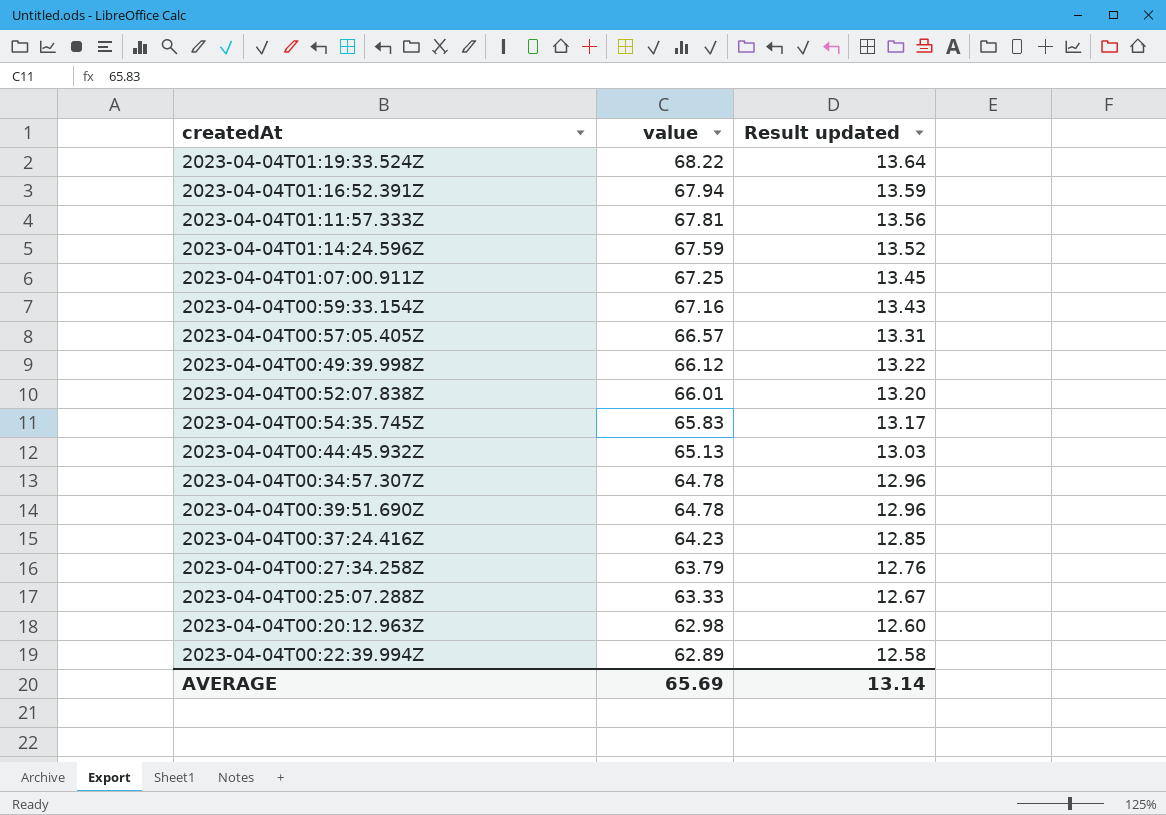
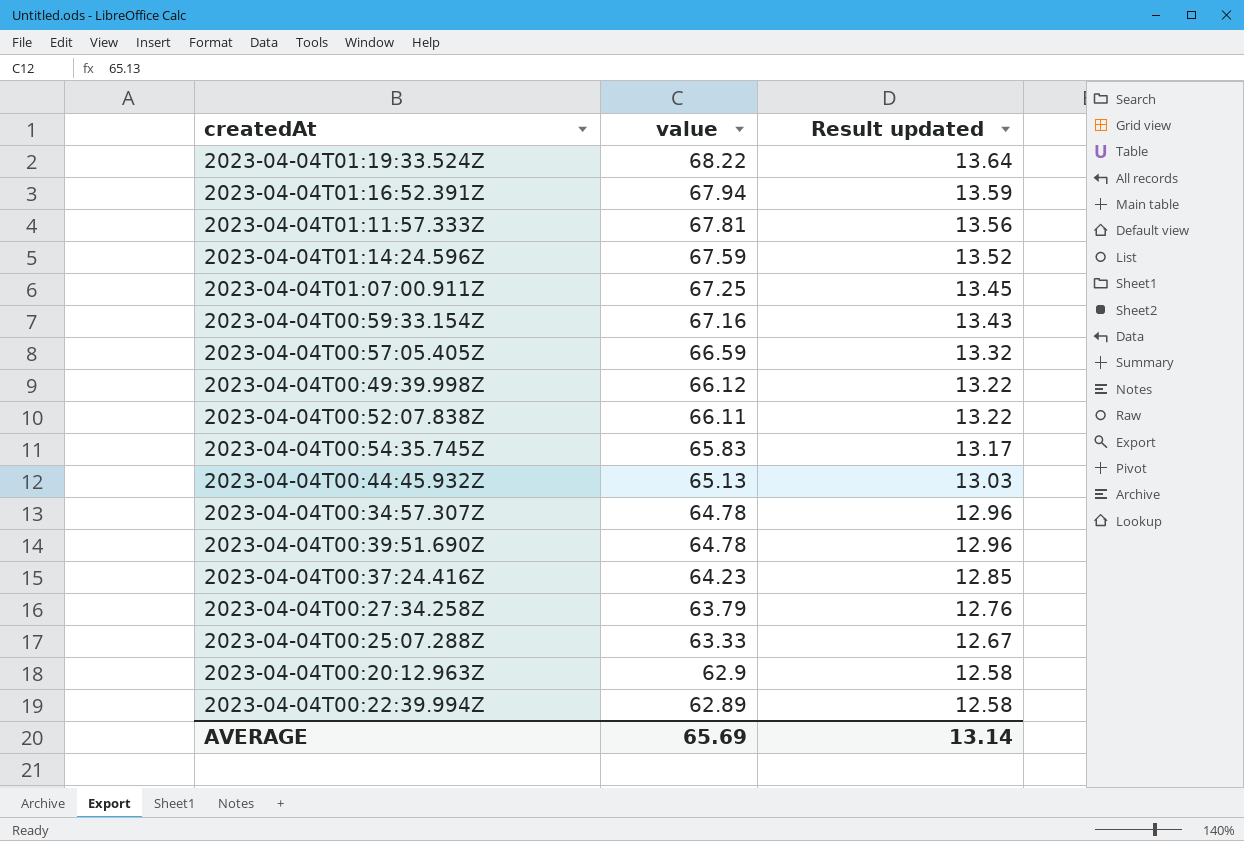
2023-04-04T00:57:05.405Z | value: 66.57 -> 66.59
2023-04-04T00:57:05.405Z | Result updated: 13.31 -> 13.32
2023-04-04T00:52:07.838Z | value: 66.01 -> 66.11
2023-04-04T00:52:07.838Z | Result updated: 13.20 -> 13.22
2023-04-04T00:20:12.963Z | value: 62.98 -> 62.9
2023-04-04T00:20:12.963Z | Result updated: 12.60 -> 12.58

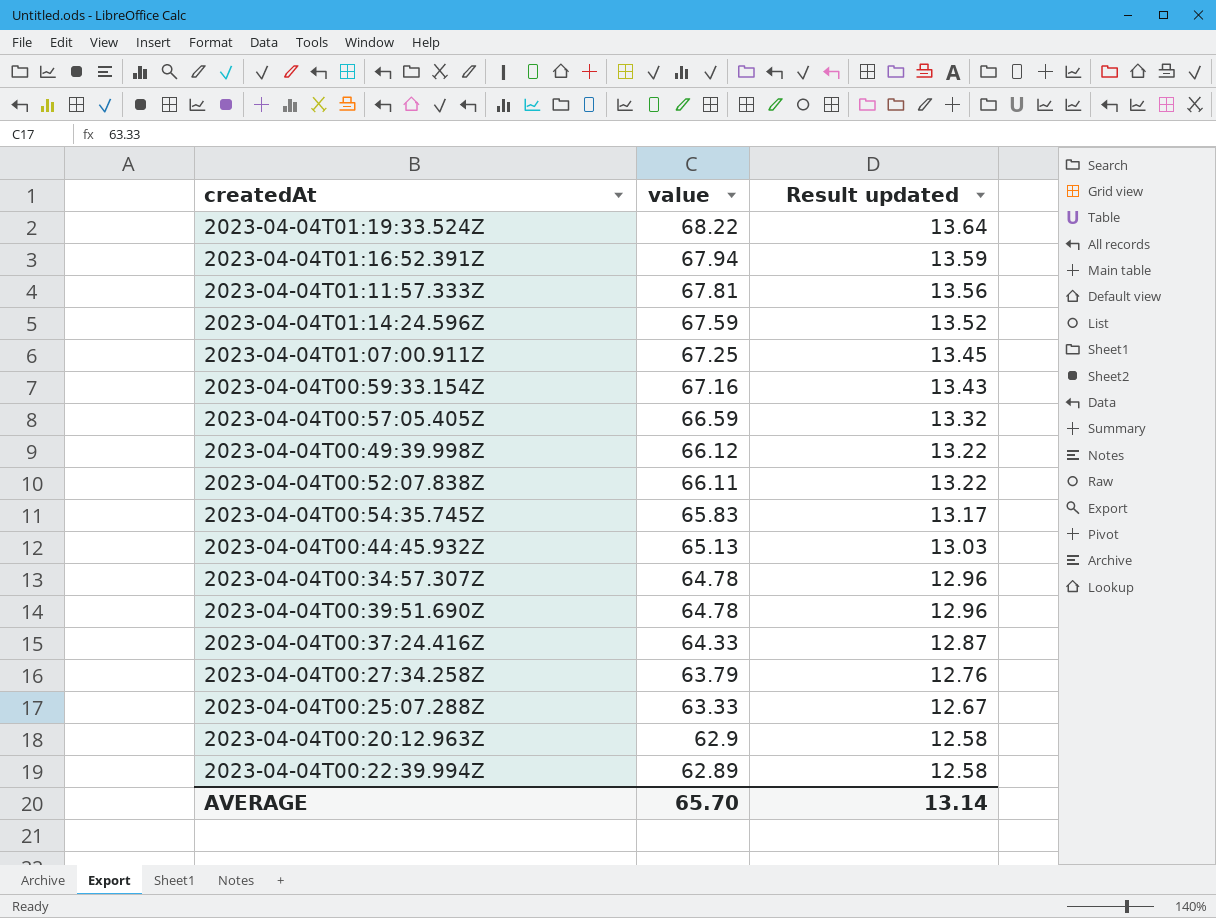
2023-04-04T00:37:24.416Z | value: 64.23 -> 64.33
2023-04-04T00:37:24.416Z | Result updated: 12.85 -> 12.87
AVERAGE | value: 65.69 -> 65.70

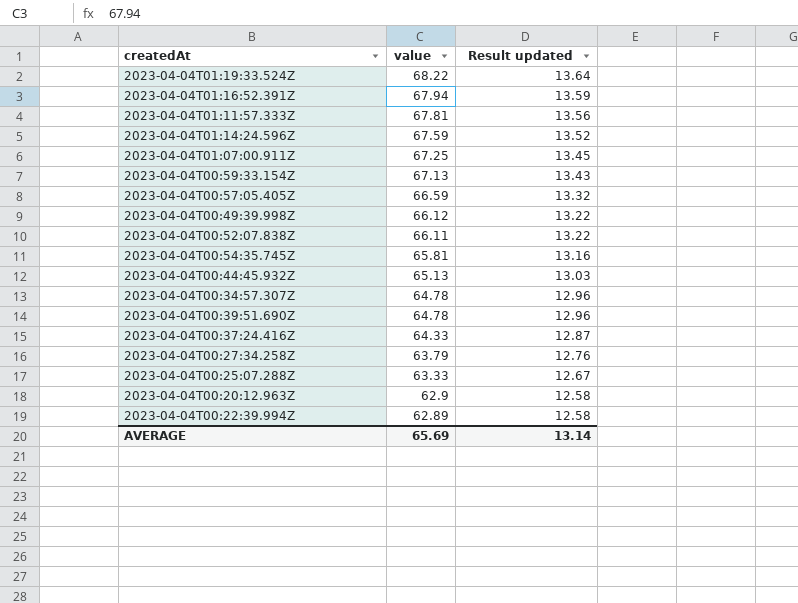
2023-04-04T00:59:33.154Z | value: 67.16 -> 67.13
2023-04-04T00:54:35.745Z | value: 65.83 -> 65.81
2023-04-04T00:54:35.745Z | Result updated: 13.17 -> 13.16
AVERAGE | value: 65.70 -> 65.69

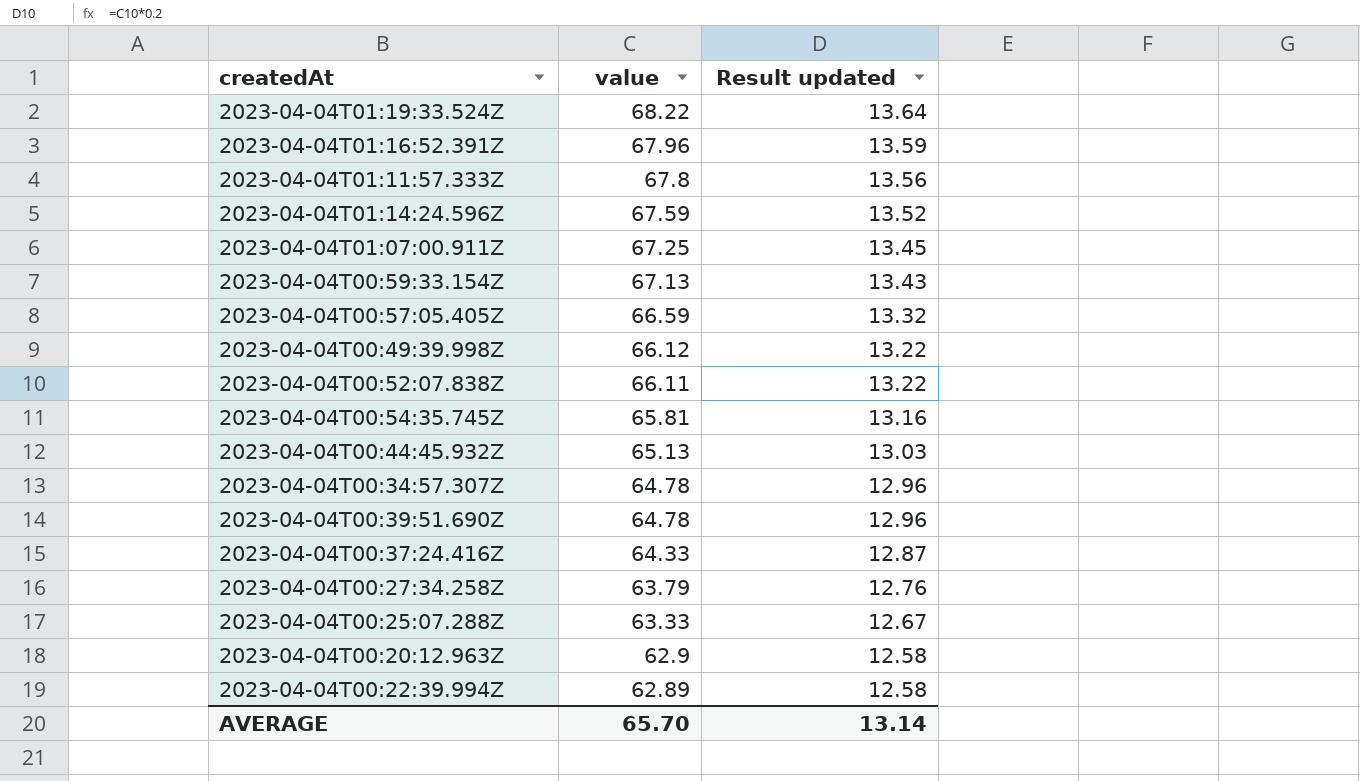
2023-04-04T01:16:52.391Z | value: 67.94 -> 67.96
2023-04-04T01:11:57.333Z | value: 67.81 -> 67.8
AVERAGE | value: 65.69 -> 65.70

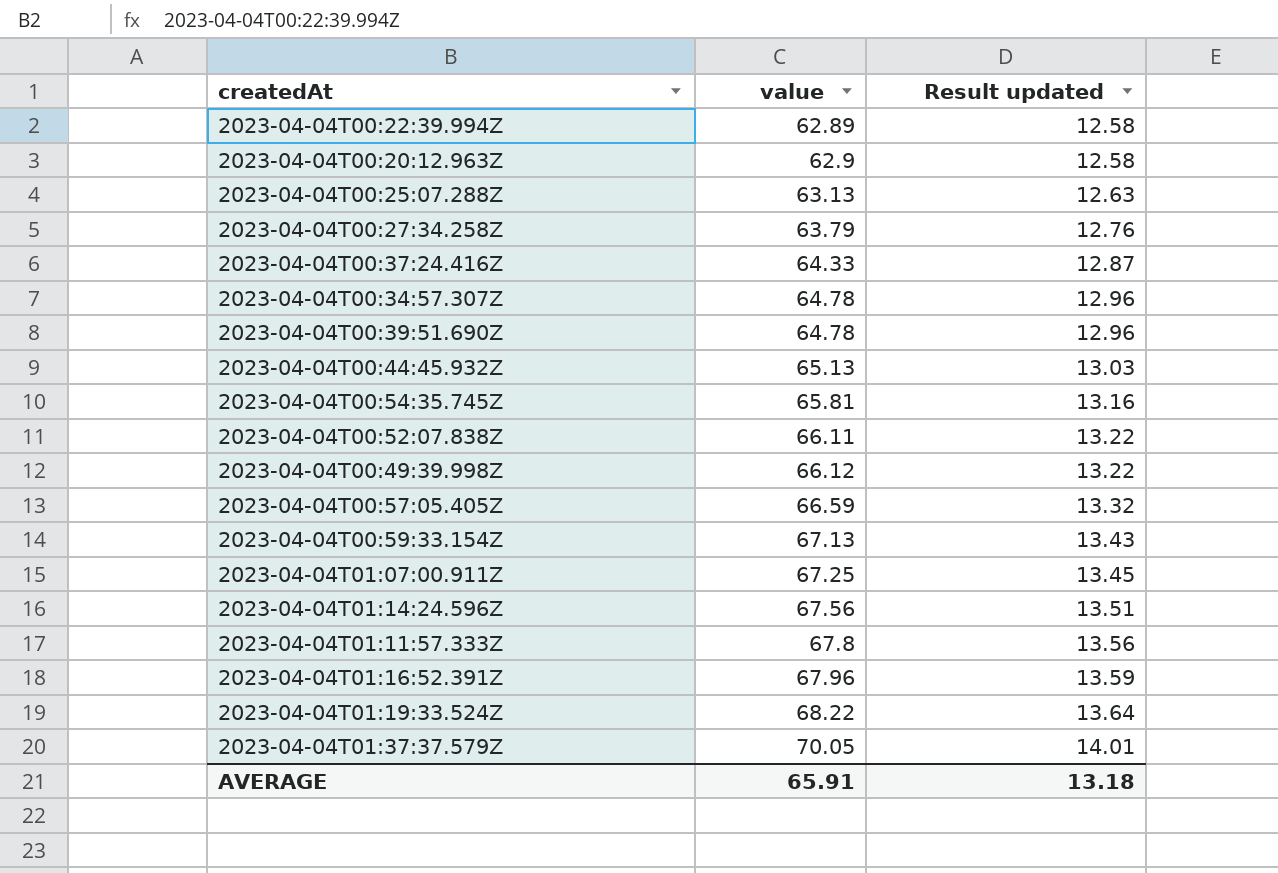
row order: value descending -> value ascending
2023-04-04T00:25:07.288Z | value: 63.33 -> 63.13
2023-04-04T00:25:07.288Z | Result updated: 12.67 -> 12.63
2023-04-04T01:14:24.596Z | value: 67.59 -> 67.56
2023-04-04T01:14:24.596Z | Result updated: 13.52 -> 13.51
row 2023-04-04T01:37:37.579Z: none -> 70.05 | 14.01
AVERAGE | value: 65.70 -> 65.91
AVERAGE | Result updated: 13.14 -> 13.18

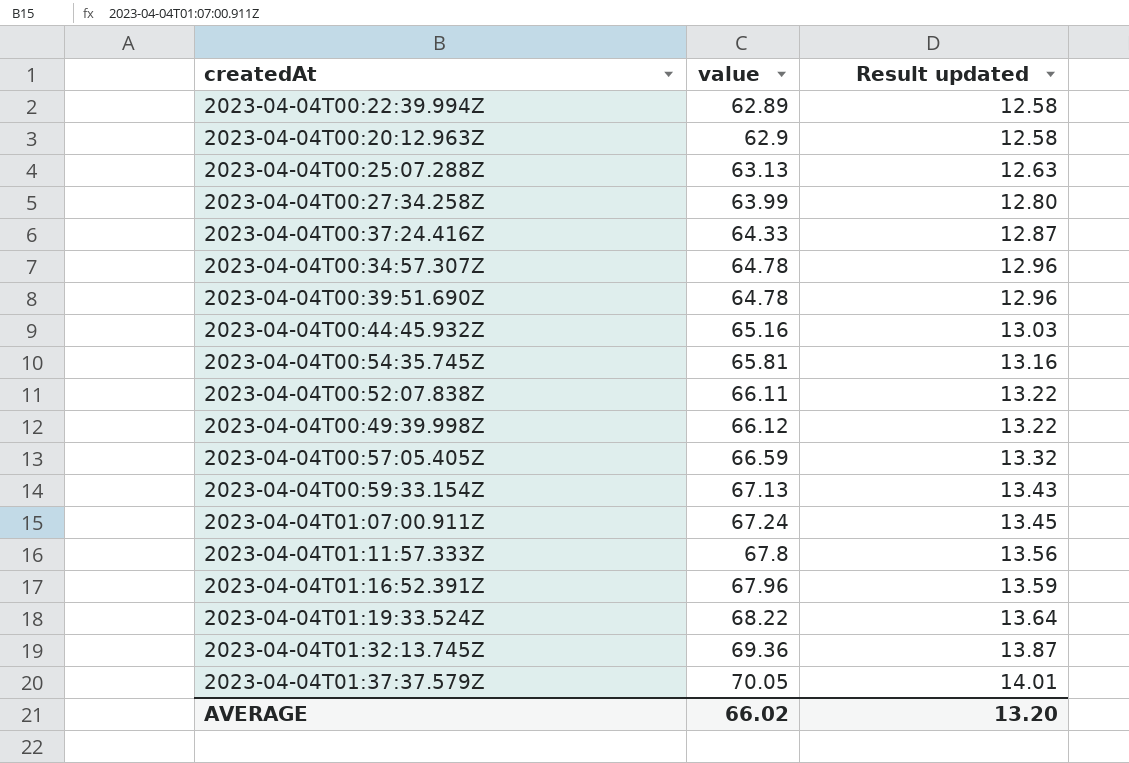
row 2023-04-04T01:14:24.596Z: 67.56 | 13.51 -> none
2023-04-04T00:27:34.258Z | value: 63.79 -> 63.99
2023-04-04T00:27:34.258Z | Result updated: 12.76 -> 12.80
2023-04-04T00:44:45.932Z | value: 65.13 -> 65.16
2023-04-04T01:07:00.911Z | value: 67.25 -> 67.24
row 2023-04-04T01:32:13.745Z: none -> 69.36 | 13.87
AVERAGE | value: 65.91 -> 66.02
AVERAGE | Result updated: 13.18 -> 13.20

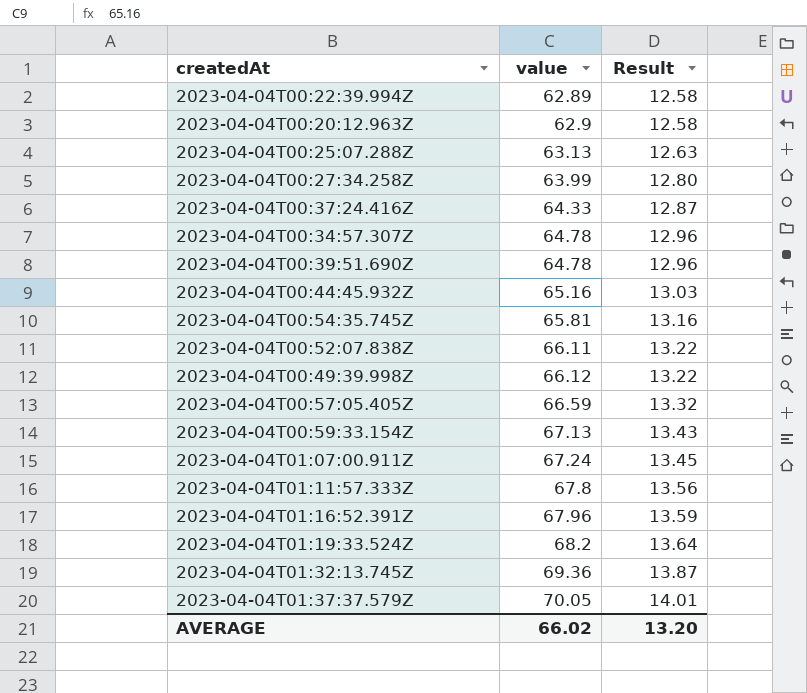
column name: Result updated -> Result
2023-04-04T01:19:33.524Z | value: 68.22 -> 68.2

